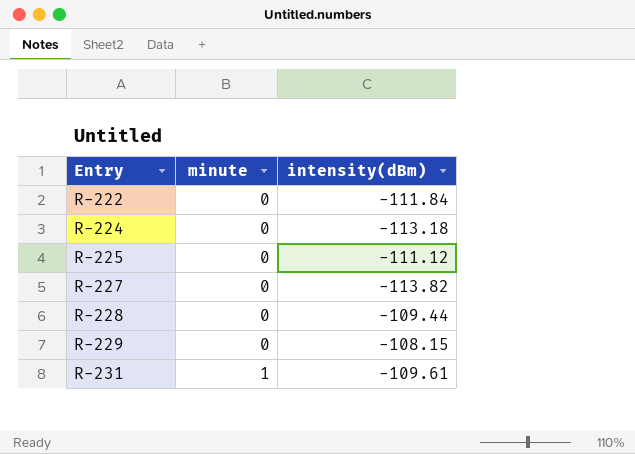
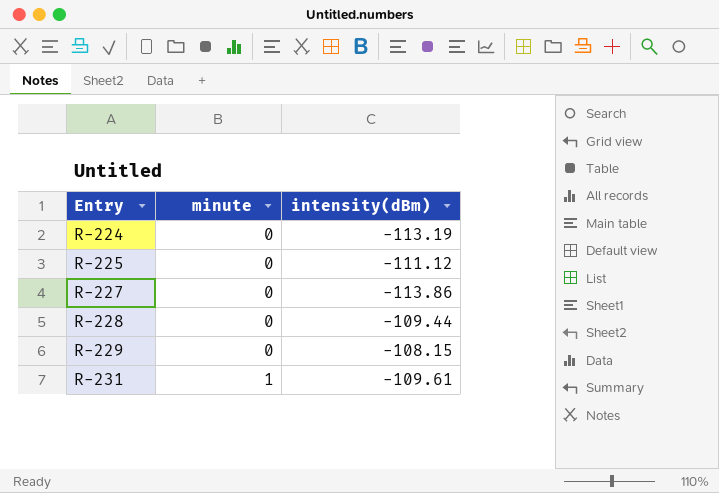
row R-222: 0 | -111.84 -> none
R-224 | intensity(dBm): -113.18 -> -113.19
R-227 | intensity(dBm): -113.82 -> -113.86

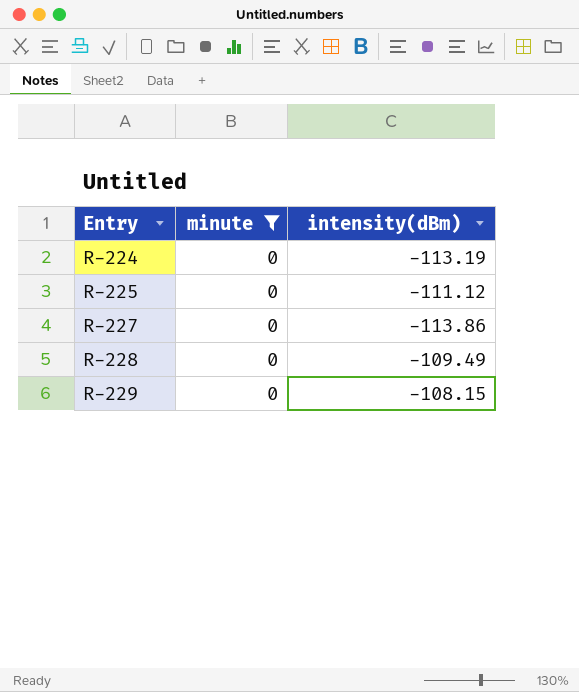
filter: none -> minute = 0
R-228 | intensity(dBm): -109.44 -> -109.49

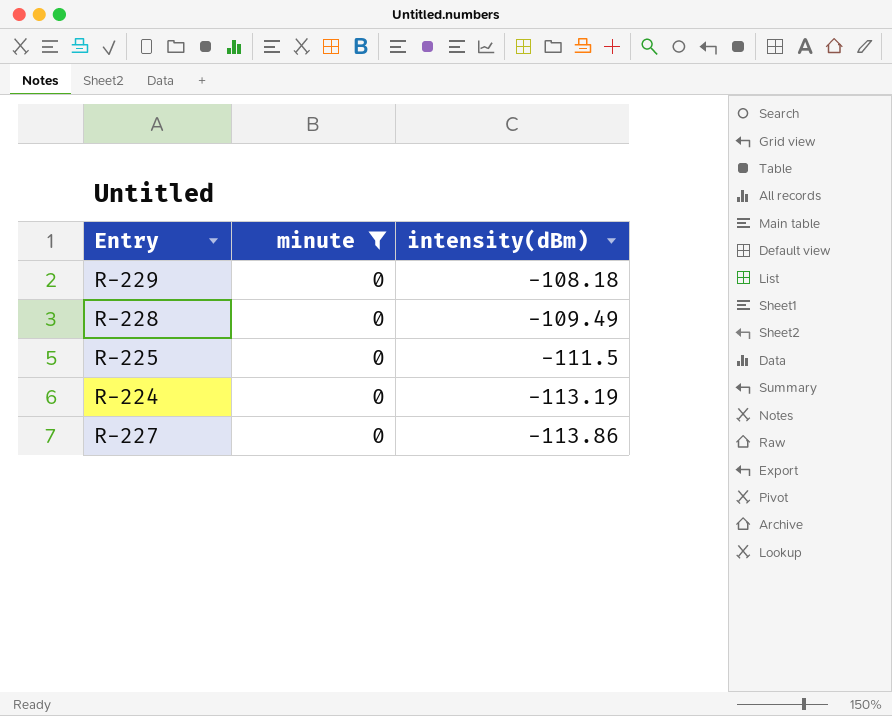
row order: Entry ascending -> intensity(dBm) descending
R-229 | intensity(dBm): -108.15 -> -108.18
R-225 | intensity(dBm): -111.12 -> -111.5

